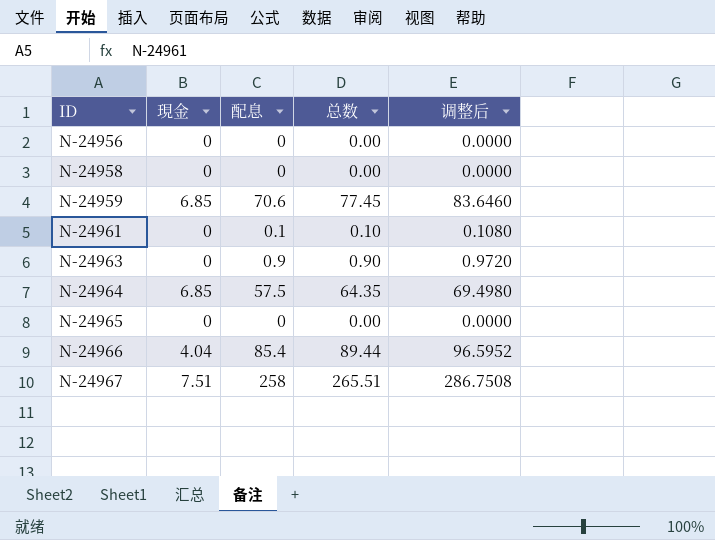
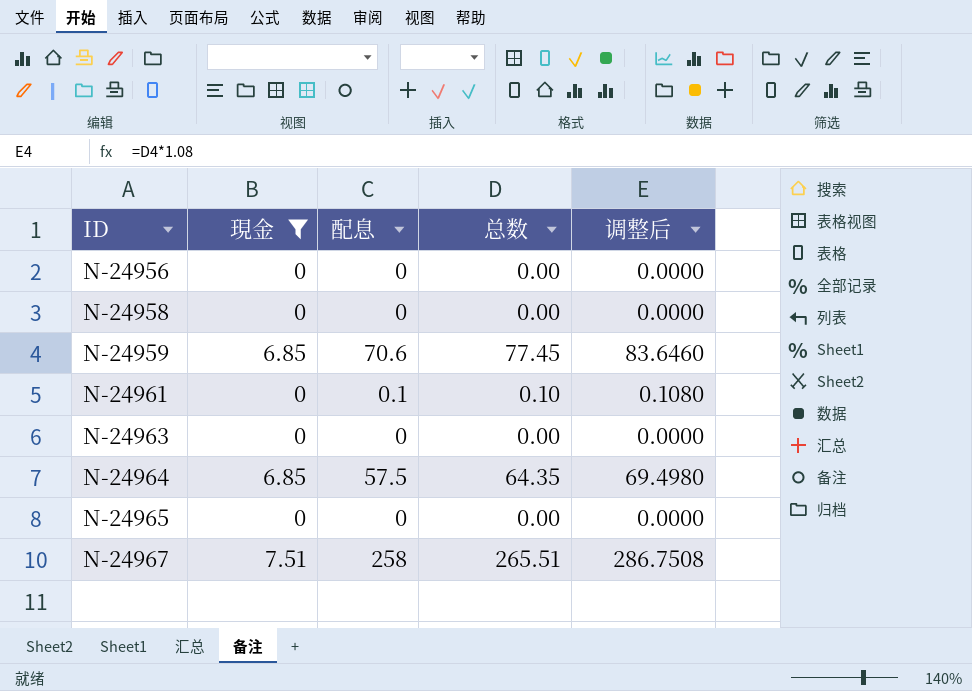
filter: none -> 現金 != 4.04
N-24963 | 配息: 0.9 -> 0
N-24963 | 总数: 0.90 -> 0.00
N-24963 | 调整后: 0.9720 -> 0.0000

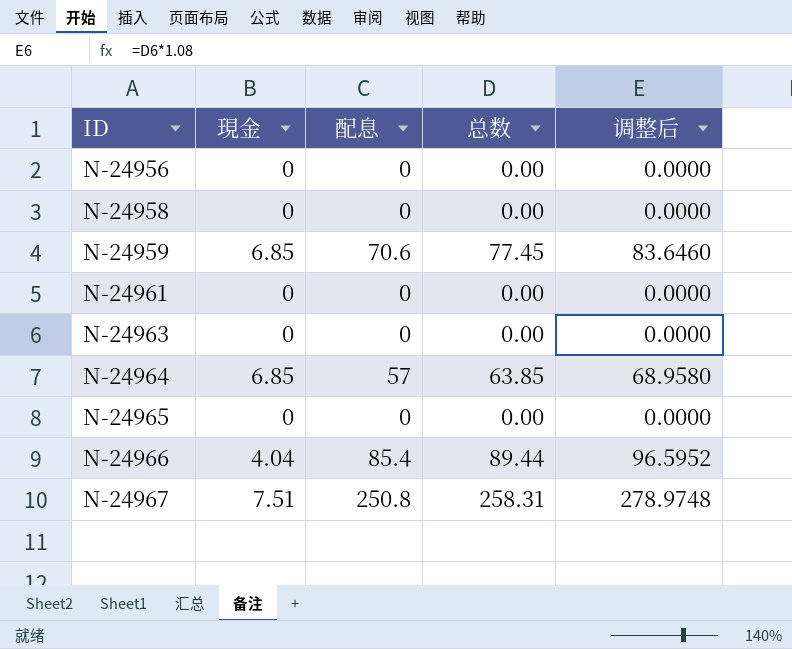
filter: 現金 != 4.04 -> none
N-24961 | 配息: 0.1 -> 0
N-24961 | 总数: 0.10 -> 0.00
N-24961 | 调整后: 0.1080 -> 0.0000
N-24964 | 配息: 57.5 -> 57
N-24964 | 总数: 64.35 -> 63.85
N-24964 | 调整后: 69.4980 -> 68.9580
N-24967 | 配息: 258 -> 250.8
N-24967 | 总数: 265.51 -> 258.31
N-24967 | 调整后: 286.7508 -> 278.9748

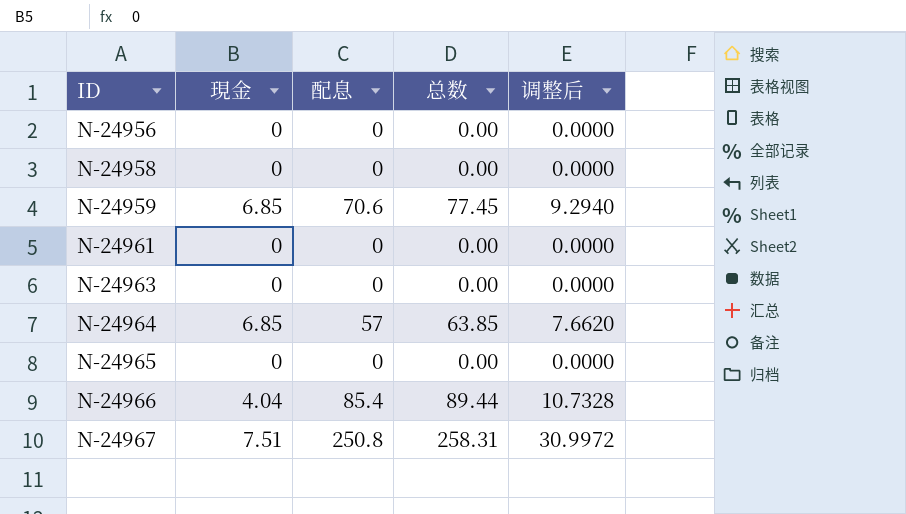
column 调整后 | formula: [总数] * 1.08 -> [总数] * 0.12

